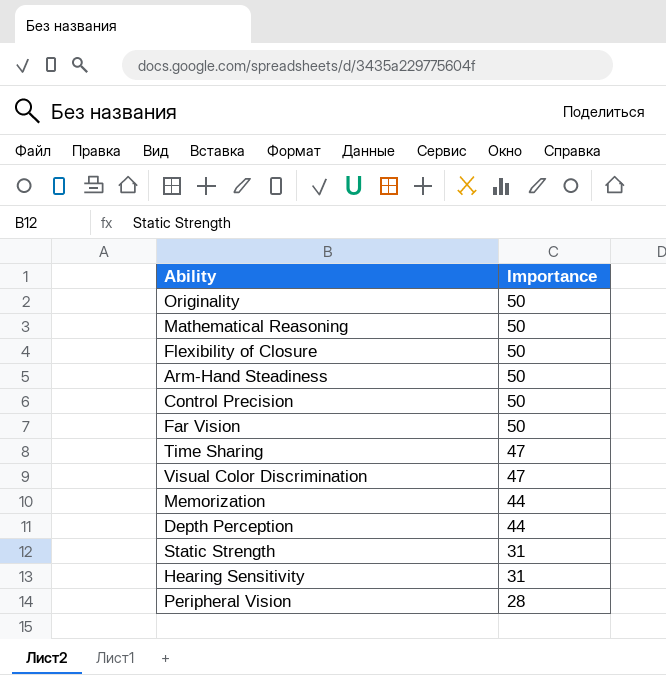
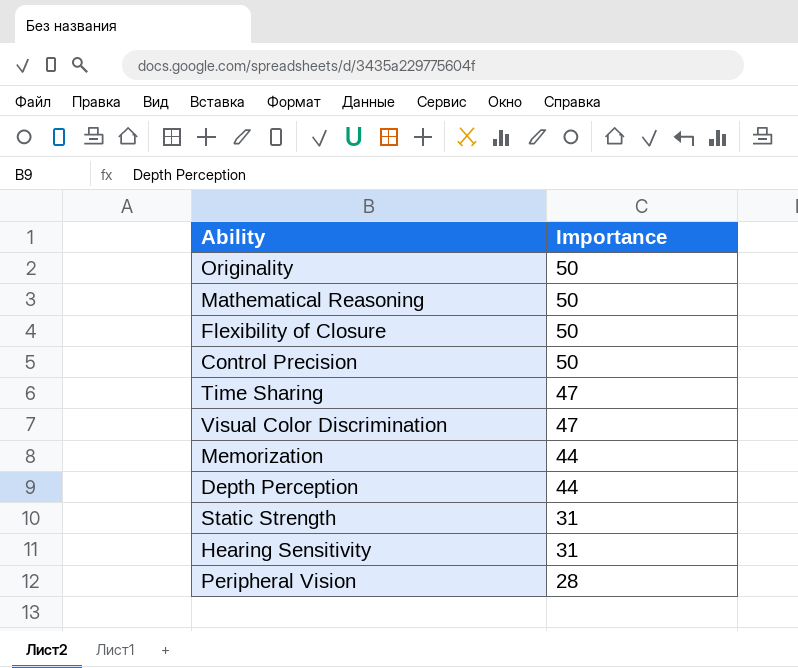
row Arm-Hand Steadiness: 50 -> none
row Far Vision: 50 -> none

